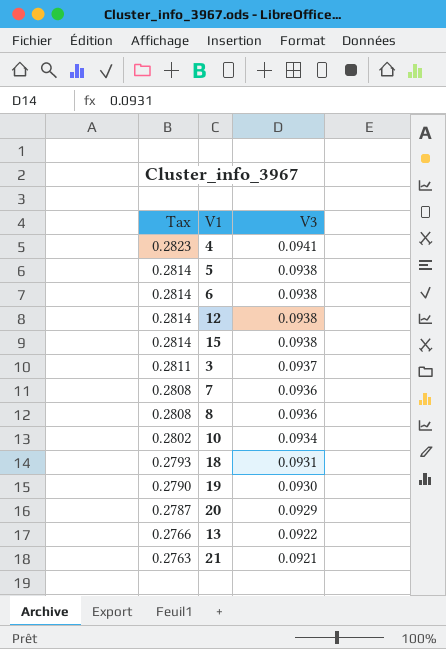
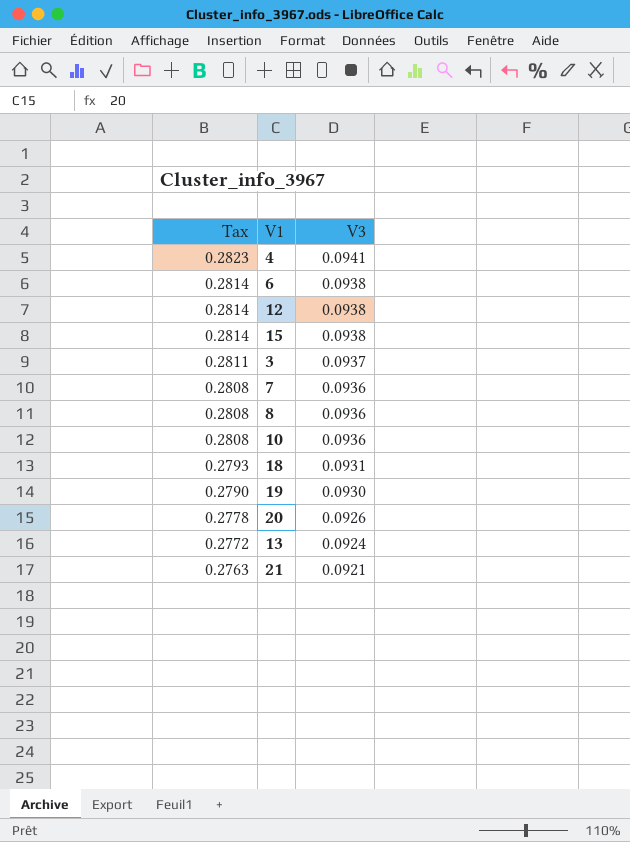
row 5: 0.2814 | 0.0938 -> none
10 | Tax: 0.2802 -> 0.2808
10 | V3: 0.0934 -> 0.0936
20 | Tax: 0.2787 -> 0.2778
20 | V3: 0.0929 -> 0.0926
13 | Tax: 0.2766 -> 0.2772
13 | V3: 0.0922 -> 0.0924

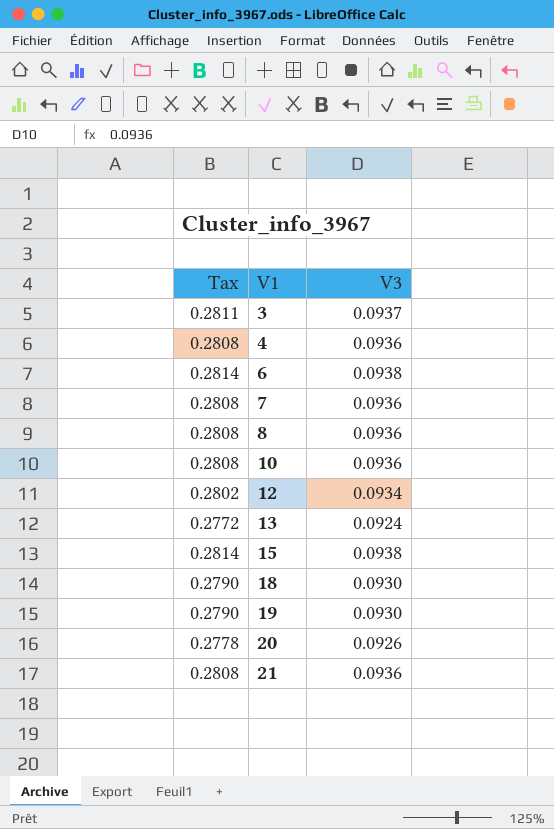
row order: Tax descending -> V1 ascending
4 | Tax: 0.2823 -> 0.2808
4 | V3: 0.0941 -> 0.0936
12 | Tax: 0.2814 -> 0.2802
12 | V3: 0.0938 -> 0.0934
18 | Tax: 0.2793 -> 0.2790
18 | V3: 0.0931 -> 0.0930
21 | Tax: 0.2763 -> 0.2808
21 | V3: 0.0921 -> 0.0936

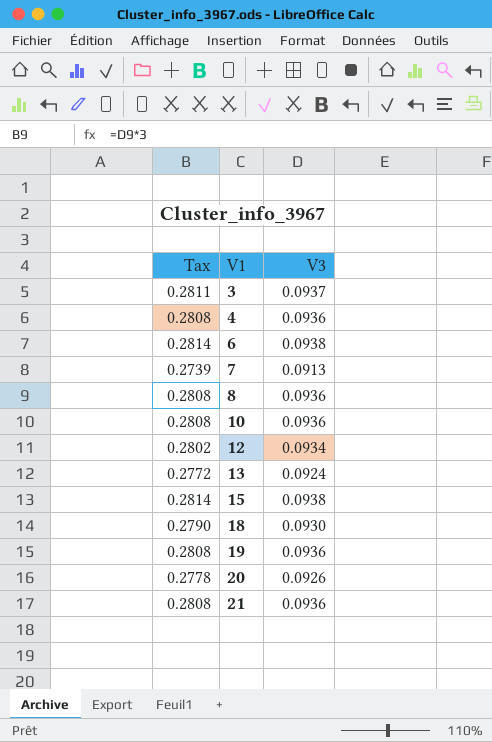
7 | Tax: 0.2808 -> 0.2739
7 | V3: 0.0936 -> 0.0913
19 | Tax: 0.2790 -> 0.2808
19 | V3: 0.0930 -> 0.0936

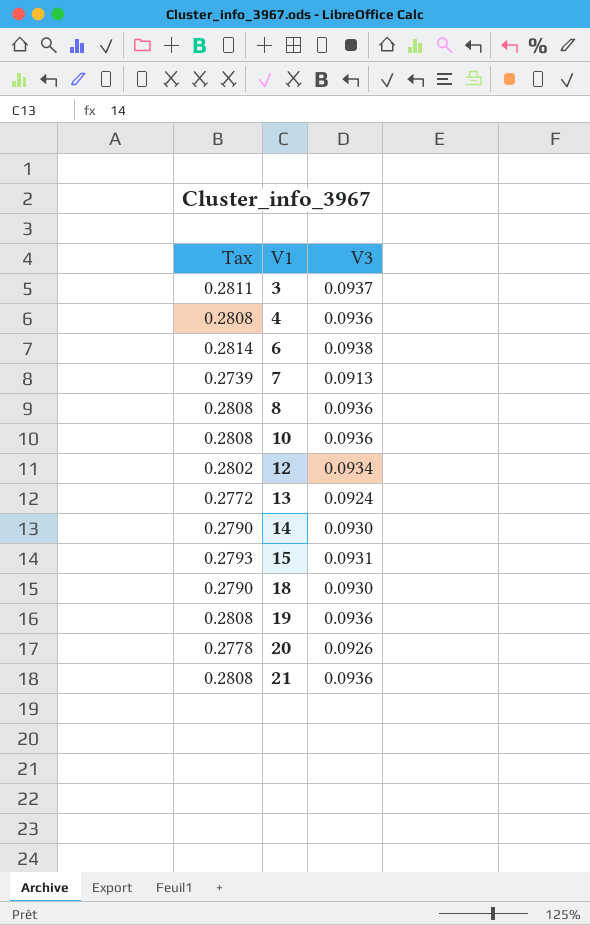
row 14: none -> 0.2790 | 0.0930
15 | Tax: 0.2814 -> 0.2793
15 | V3: 0.0938 -> 0.0931

